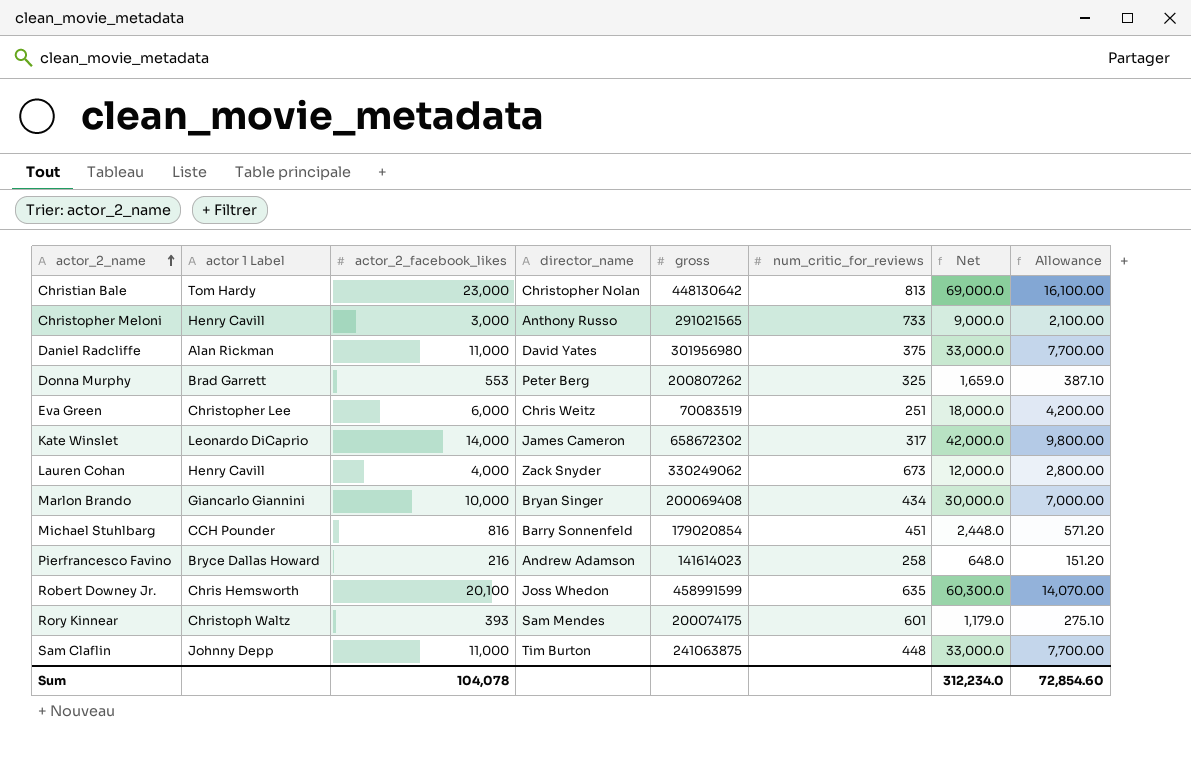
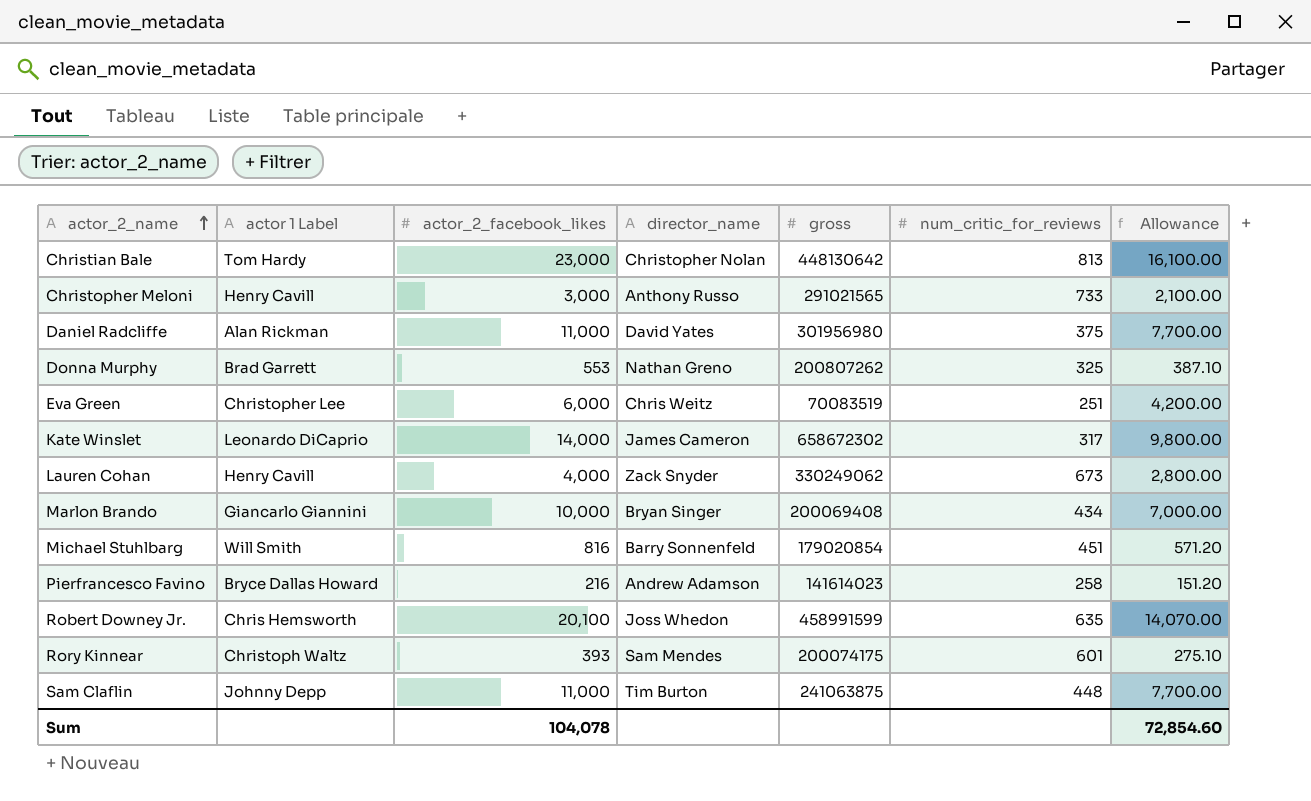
column Net | formula: [actor_2_facebook_likes] * 3 -> none
Donna Murphy | director_name: Peter Berg -> Nathan Greno
Michael Stuhlbarg | actor 1 Label: CCH Pounder -> Will Smith

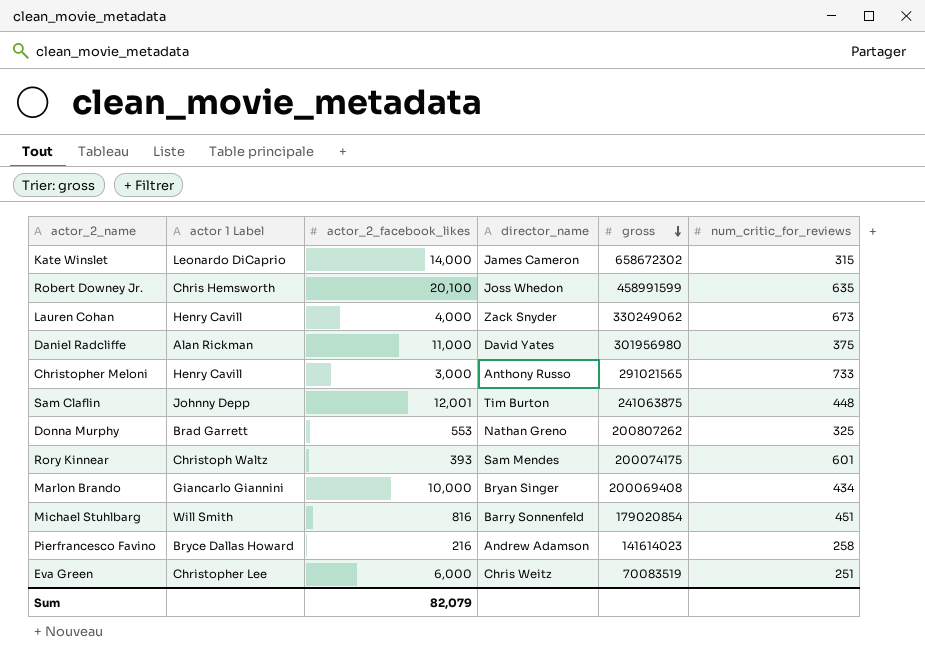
row order: actor_2_name ascending -> gross descending
column Allowance | formula: [actor_2_facebook_likes] * 0.7 -> none
row Christian Bale: Tom Hardy | 23,000 | Christopher Nolan | 448130642 | 813 | 16,100.00 -> none
Kate Winslet | num_critic_for_reviews: 317 -> 315
Sam Claflin | actor_2_facebook_likes: 11,000 -> 12,001
Sum | actor_2_facebook_likes: 104,078 -> 82,079

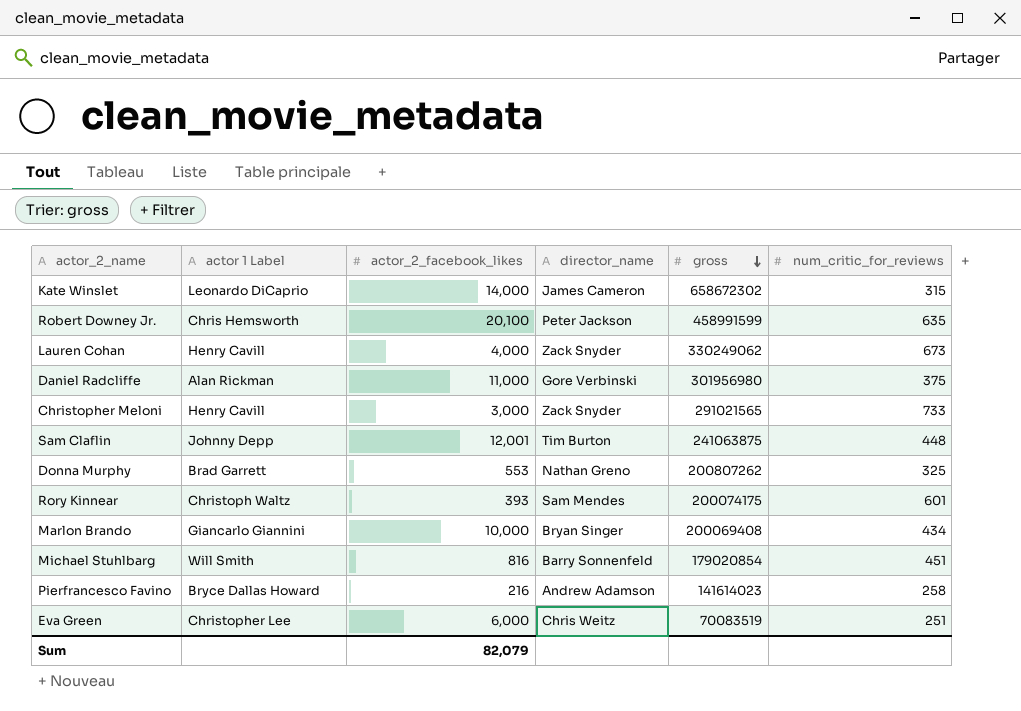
Robert Downey Jr. | director_name: Joss Whedon -> Peter Jackson
Daniel Radcliffe | director_name: David Yates -> Gore Verbinski
Christopher Meloni | director_name: Anthony Russo -> Zack Snyder

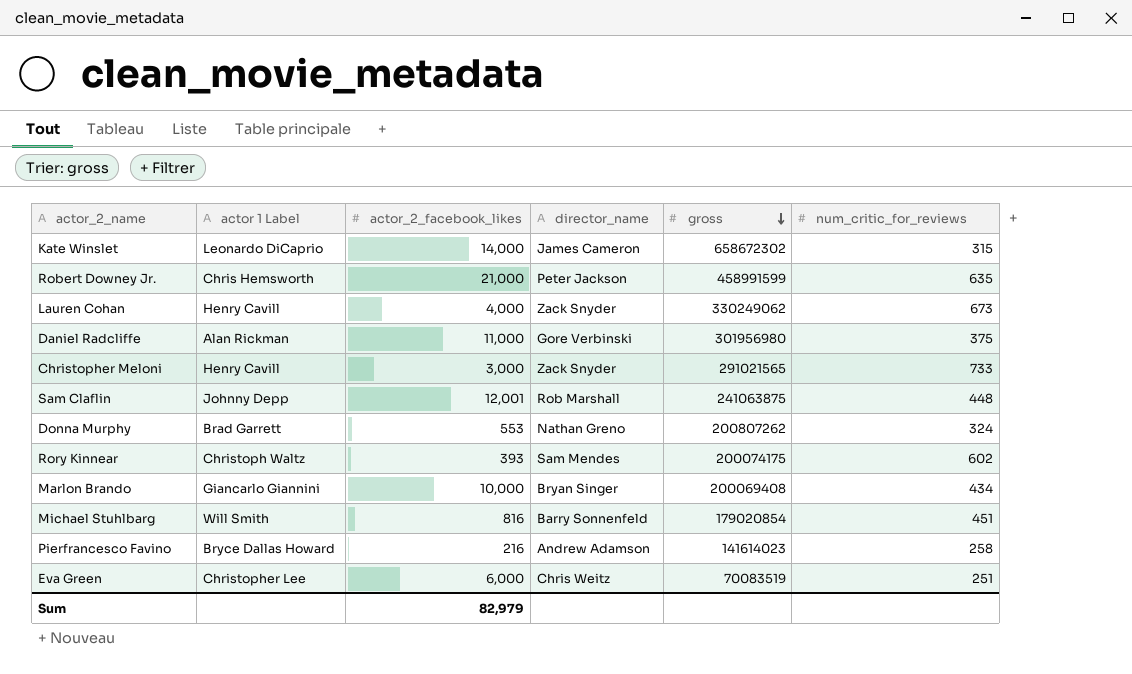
Robert Downey Jr. | actor_2_facebook_likes: 20,100 -> 21,000
Sam Claflin | director_name: Tim Burton -> Rob Marshall
Donna Murphy | num_critic_for_reviews: 325 -> 324
Rory Kinnear | num_critic_for_reviews: 601 -> 602
Sum | actor_2_facebook_likes: 82,079 -> 82,979

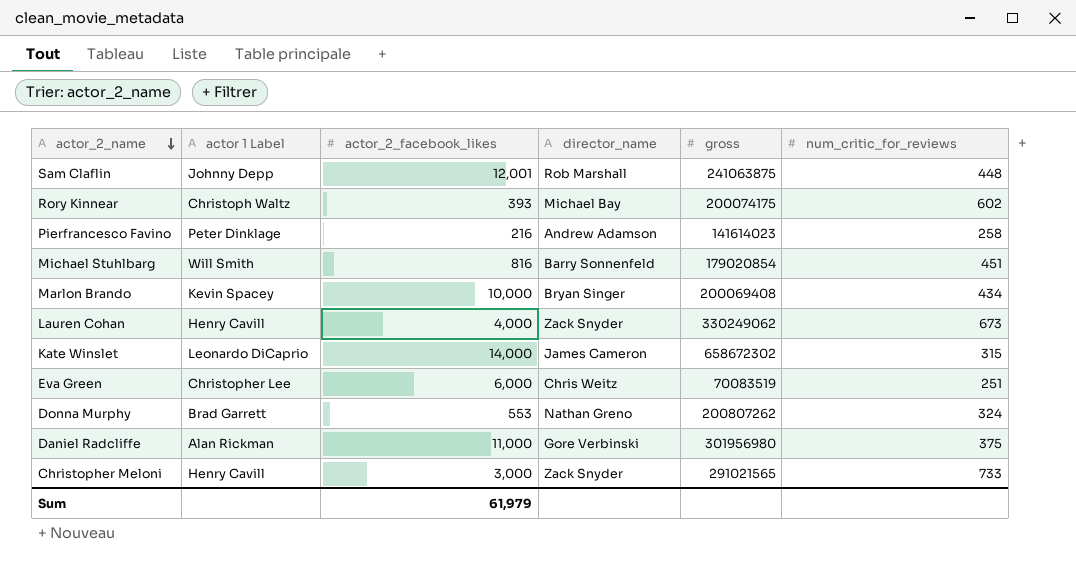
row order: gross descending -> actor_2_name descending
row Robert Downey Jr.: Chris Hemsworth | 21,000 | Peter Jackson | 458991599 | 635 -> none
Rory Kinnear | director_name: Sam Mendes -> Michael Bay
Pierfrancesco Favino | actor 1 Label: Bryce Dallas Howard -> Peter Dinklage
Marlon Brando | actor 1 Label: Giancarlo Giannini -> Kevin Spacey
Sum | actor_2_facebook_likes: 82,979 -> 61,979

